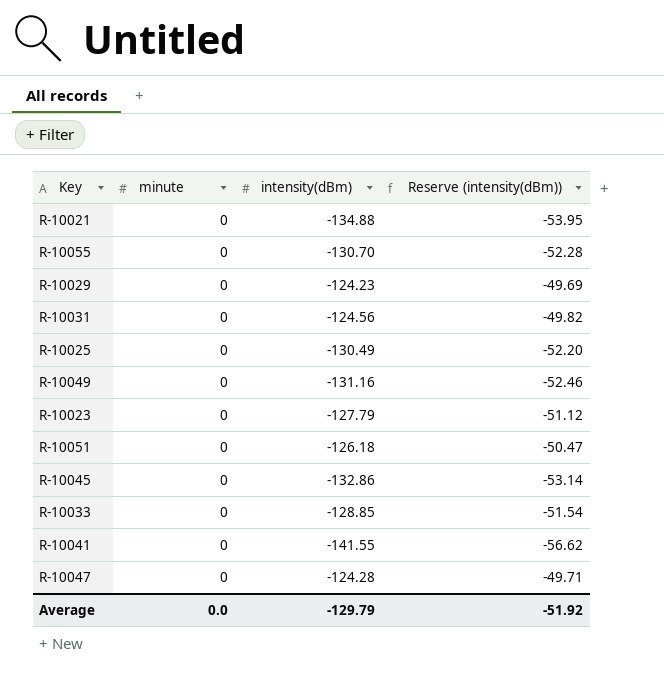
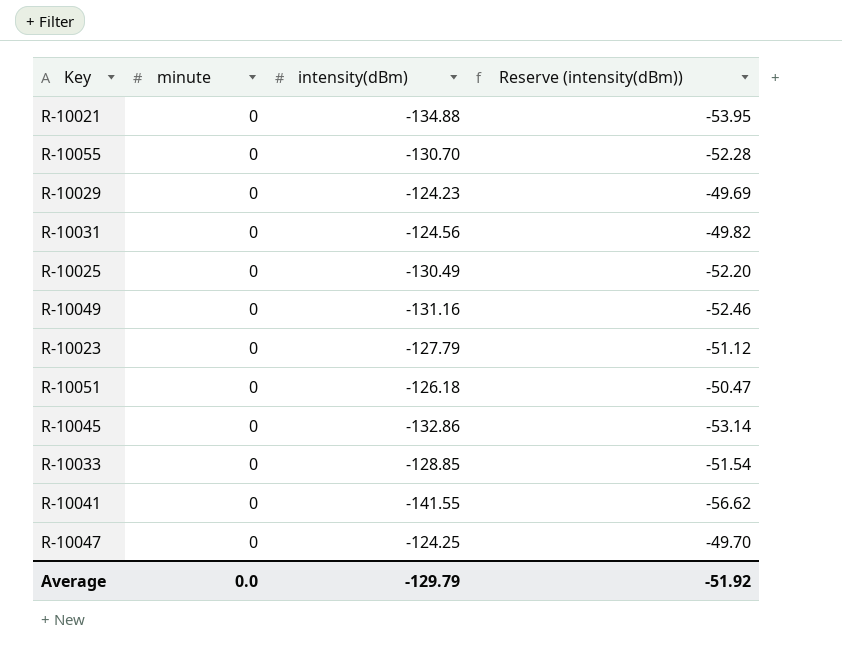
R-10047 | intensity(dBm): -124.28 -> -124.25
R-10047 | Reserve (intensity(dBm)): -49.71 -> -49.70

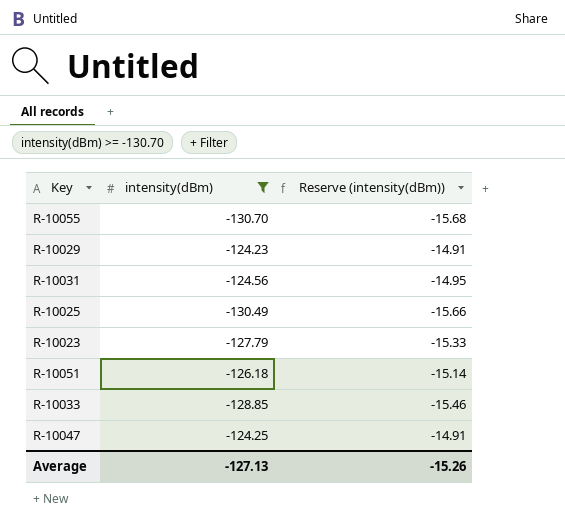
filter: none -> intensity(dBm) >= -130.70
column minute | position: 2 -> none
column Reserve (intensity(dBm)) | formula: [intensity(dBm)] * 0.4 -> [intensity(dBm)] * 0.12
Average | intensity(dBm): -129.79 -> -127.13
Average | Reserve (intensity(dBm)): -51.92 -> -15.26

